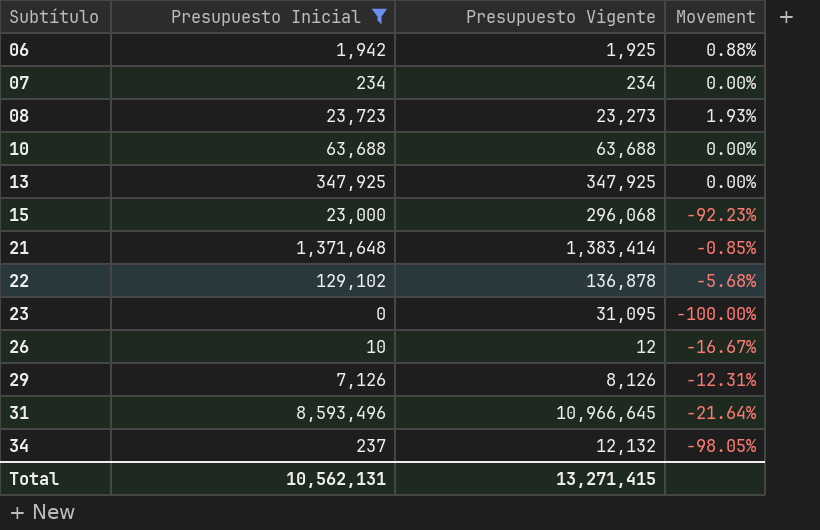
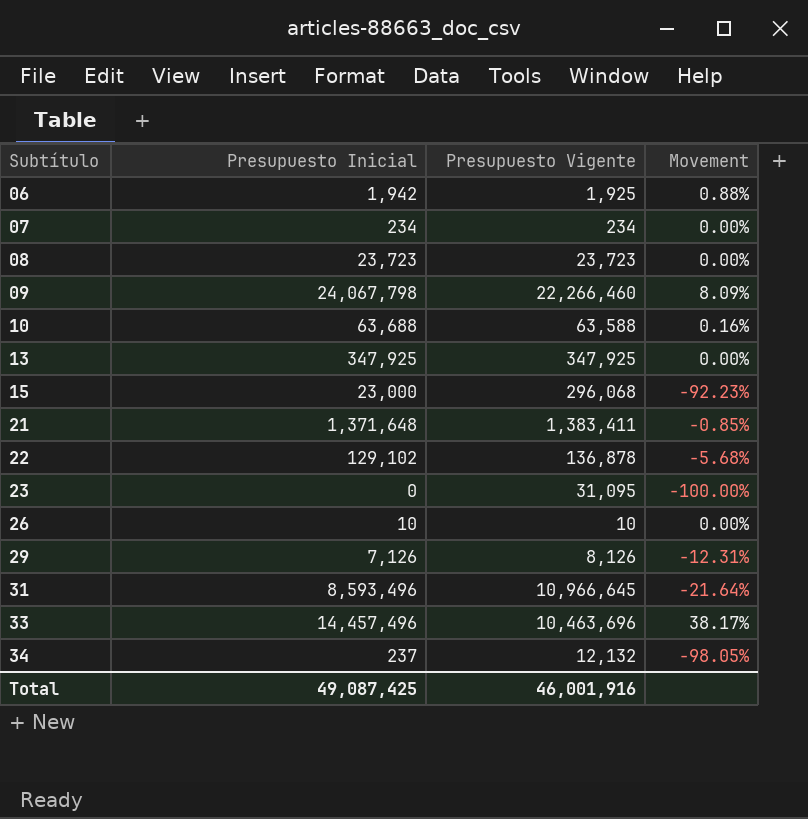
filter: Presupuesto Inicial <= 8,593,496 -> none
08 | Presupuesto Vigente: 23,273 -> 23,723
08 | Movement: 1.93% -> 0.00%
10 | Presupuesto Vigente: 63,688 -> 63,588
10 | Movement: 0.00% -> 0.16%
21 | Presupuesto Vigente: 1,383,414 -> 1,383,411
26 | Presupuesto Vigente: 12 -> 10
26 | Movement: -16.67% -> 0.00%
Total | Presupuesto Inicial: 10,562,131 -> 49,087,425
Total | Presupuesto Vigente: 13,271,415 -> 46,001,916

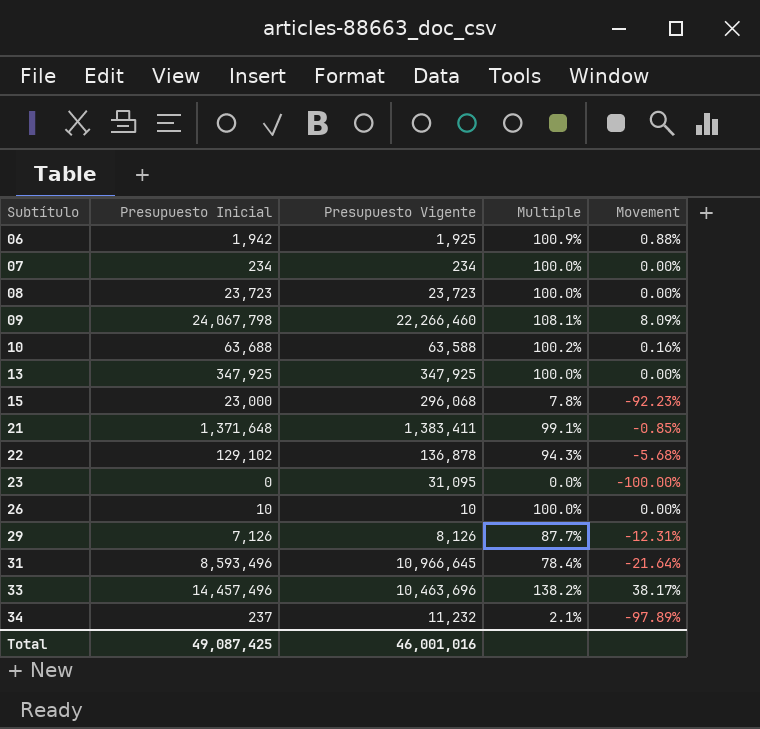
column Multiple | formula: none -> [Presupuesto Inicial] / [Presupuesto Vigente]
34 | Presupuesto Vigente: 12,132 -> 11,232
34 | Movement: -98.05% -> -97.89%
Total | Presupuesto Vigente: 46,001,916 -> 46,001,016

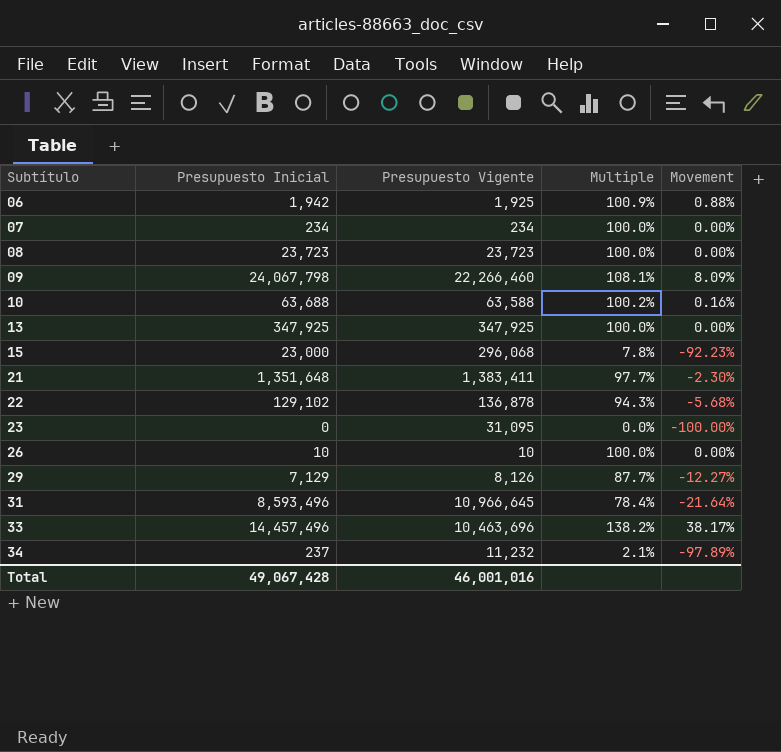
21 | Presupuesto Inicial: 1,371,648 -> 1,351,648
21 | Multiple: 99.1% -> 97.7%
21 | Movement: -0.85% -> -2.30%
29 | Presupuesto Inicial: 7,126 -> 7,129
29 | Movement: -12.31% -> -12.27%
Total | Presupuesto Inicial: 49,087,425 -> 49,067,428

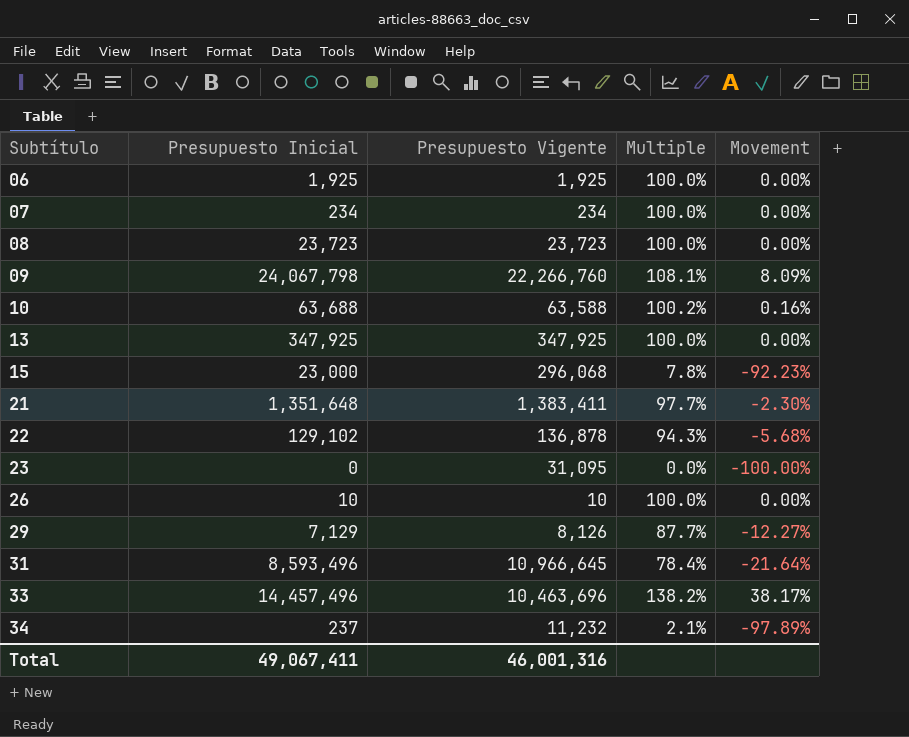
06 | Presupuesto Inicial: 1,942 -> 1,925
06 | Multiple: 100.9% -> 100.0%
06 | Movement: 0.88% -> 0.00%
09 | Presupuesto Vigente: 22,266,460 -> 22,266,760
Total | Presupuesto Inicial: 49,067,428 -> 49,067,411
Total | Presupuesto Vigente: 46,001,016 -> 46,001,316

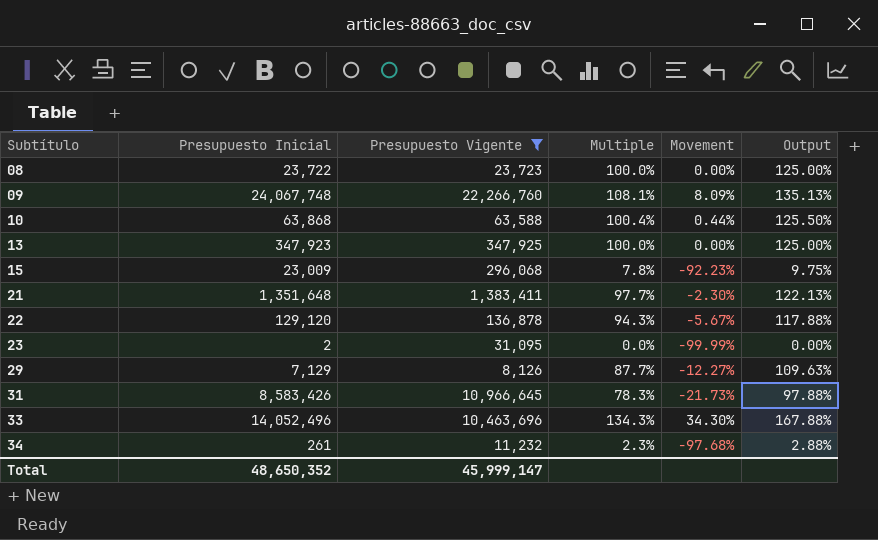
filter: none -> Presupuesto Vigente >= 8,126
column Output | formula: none -> [Multiple] * 1.25
08 | Presupuesto Inicial: 23,723 -> 23,722
09 | Presupuesto Inicial: 24,067,798 -> 24,067,748
10 | Presupuesto Inicial: 63,688 -> 63,868
10 | Multiple: 100.2% -> 100.4%
10 | Movement: 0.16% -> 0.44%
13 | Presupuesto Inicial: 347,925 -> 347,923
15 | Presupuesto Inicial: 23,000 -> 23,009
22 | Presupuesto Inicial: 129,102 -> 129,120
22 | Movement: -5.68% -> -5.67%
23 | Presupuesto Inicial: 0 -> 2
23 | Movement: -100.00% -> -99.99%
31 | Presupuesto Inicial: 8,593,496 -> 8,583,426
31 | Multiple: 78.4% -> 78.3%
31 | Movement: -21.64% -> -21.73%
33 | Presupuesto Inicial: 14,457,496 -> 14,052,496
33 | Multiple: 138.2% -> 134.3%
33 | Movement: 38.17% -> 34.30%
34 | Presupuesto Inicial: 237 -> 261
34 | Multiple: 2.1% -> 2.3%
34 | Movement: -97.89% -> -97.68%
Total | Presupuesto Inicial: 49,067,411 -> 48,650,352
Total | Presupuesto Vigente: 46,001,316 -> 45,999,147

